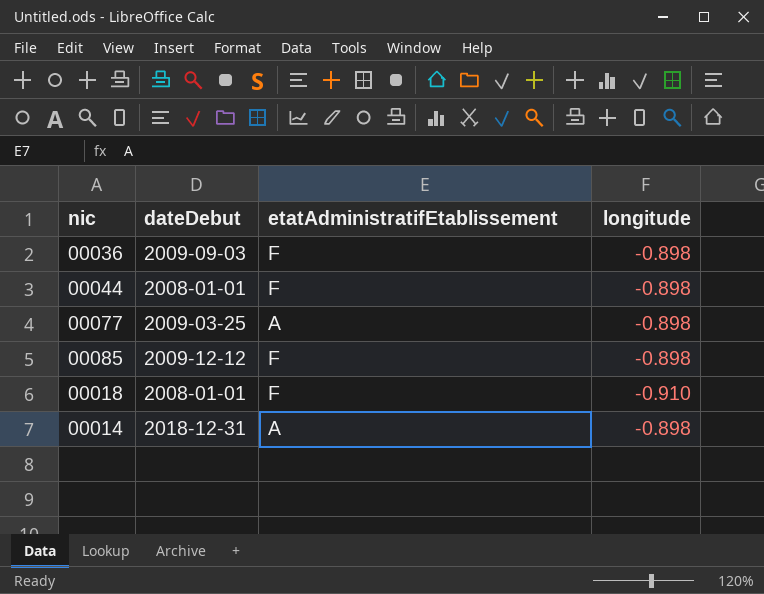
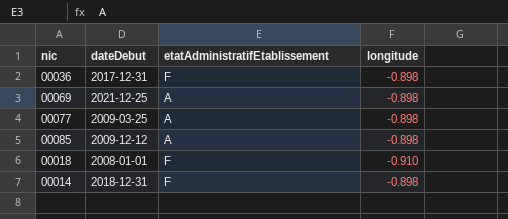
row 00044: 2008-01-01 | F | -0.898 -> none
00036 | dateDebut: 2009-09-03 -> 2017-12-31
row 00069: none -> 2021-12-25 | A | -0.898
00085 | etatAdministratifEtablissement: F -> A
00014 | etatAdministratifEtablissement: A -> F

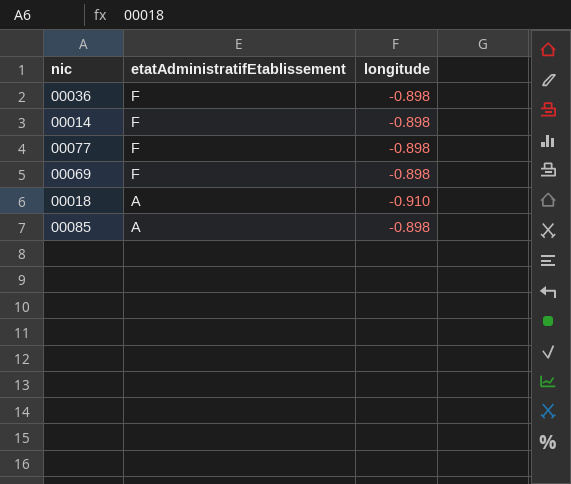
row order: none -> etatAdministratifEtablissement descending
column dateDebut | position: 2 -> none
00077 | etatAdministratifEtablissement: A -> F
00069 | etatAdministratifEtablissement: A -> F
00018 | etatAdministratifEtablissement: F -> A

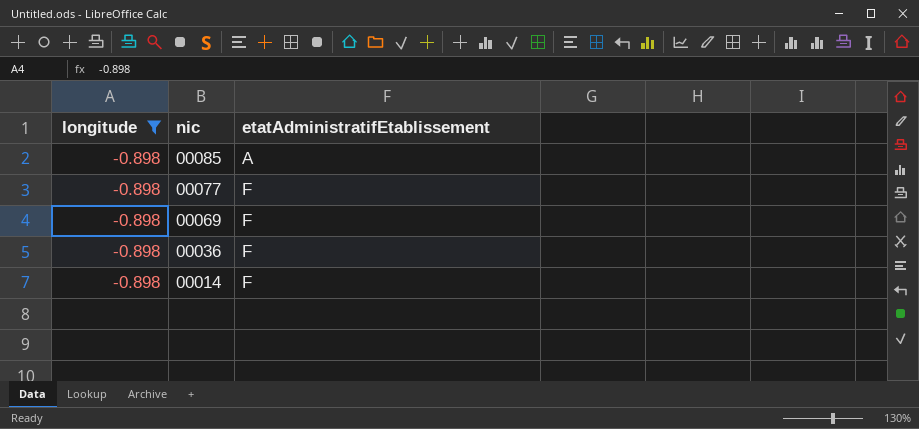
filter: none -> longitude = -0.898
row order: etatAdministratifEtablissement descending -> nic descending
column longitude | position: 3 -> 1

